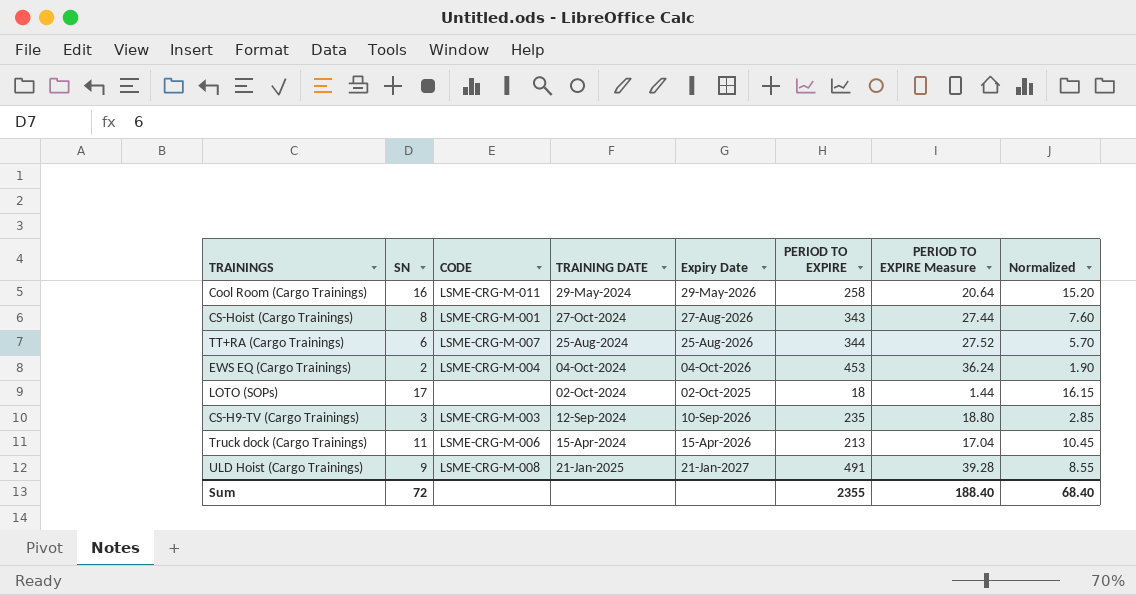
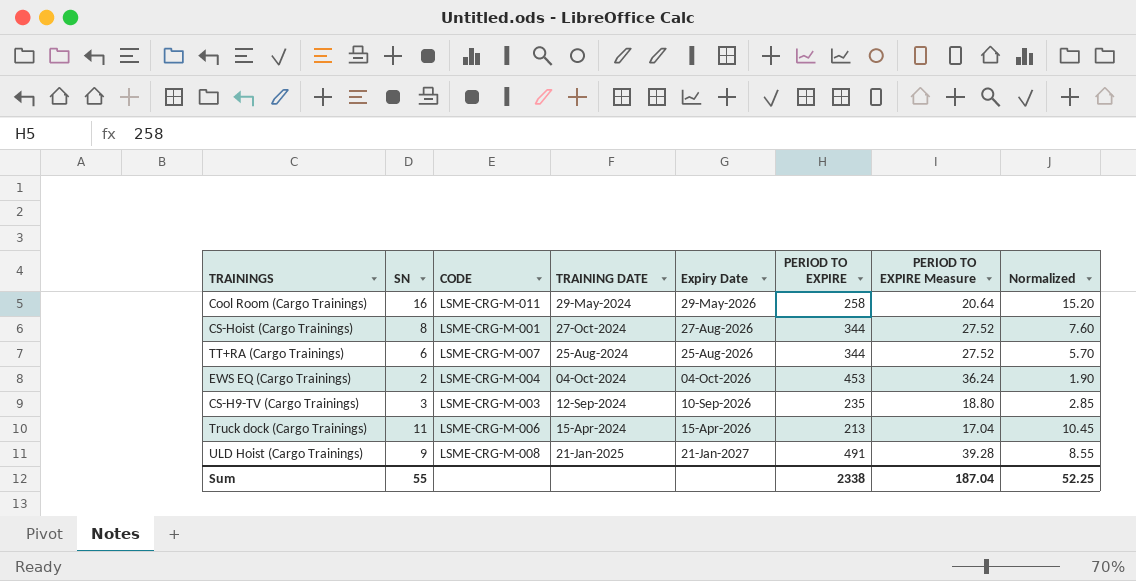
row LOTO (SOPs): 17 | none | 02-Oct-2024 | 02-Oct-2025 | 18 | 1.44 | 16.15 -> none
CS-Hoist (Cargo Trainings) | PERIOD TO EXPIRE: 343 -> 344
CS-Hoist (Cargo Trainings) | PERIOD TO EXPIRE Measure: 27.44 -> 27.52
Sum | SN: 72 -> 55
Sum | PERIOD TO EXPIRE: 2355 -> 2338
Sum | PERIOD TO EXPIRE Measure: 188.40 -> 187.04
Sum | Normalized: 68.40 -> 52.25

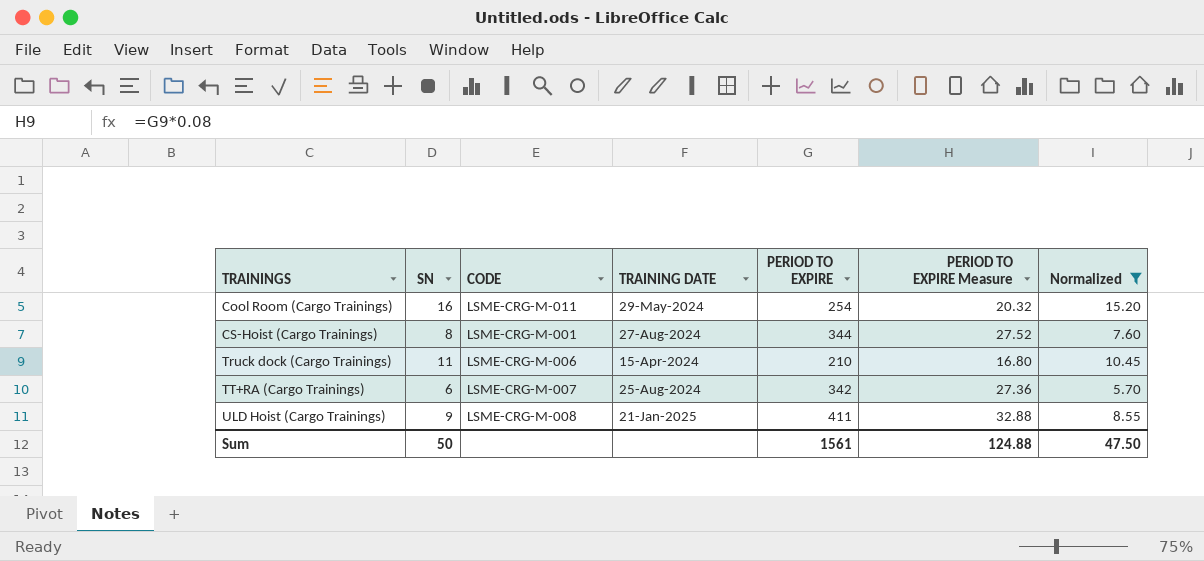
filter: none -> Normalized >= 5.70
row order: none -> TRAININGS ascending
column Expiry Date | position: 5 -> none
Cool Room (Cargo Trainings) | PERIOD TO EXPIRE: 258 -> 254
Cool Room (Cargo Trainings) | PERIOD TO EXPIRE Measure: 20.64 -> 20.32
CS-Hoist (Cargo Trainings) | TRAINING DATE: 27-Oct-2024 -> 27-Aug-2024
Truck dock (Cargo Trainings) | PERIOD TO EXPIRE: 213 -> 210
Truck dock (Cargo Trainings) | PERIOD TO EXPIRE Measure: 17.04 -> 16.80
TT+RA (Cargo Trainings) | PERIOD TO EXPIRE: 344 -> 342
TT+RA (Cargo Trainings) | PERIOD TO EXPIRE Measure: 27.52 -> 27.36
ULD Hoist (Cargo Trainings) | PERIOD TO EXPIRE: 491 -> 411
ULD Hoist (Cargo Trainings) | PERIOD TO EXPIRE Measure: 39.28 -> 32.88
Sum | SN: 55 -> 50
Sum | PERIOD TO EXPIRE: 2338 -> 1561
Sum | PERIOD TO EXPIRE Measure: 187.04 -> 124.88
Sum | Normalized: 52.25 -> 47.50

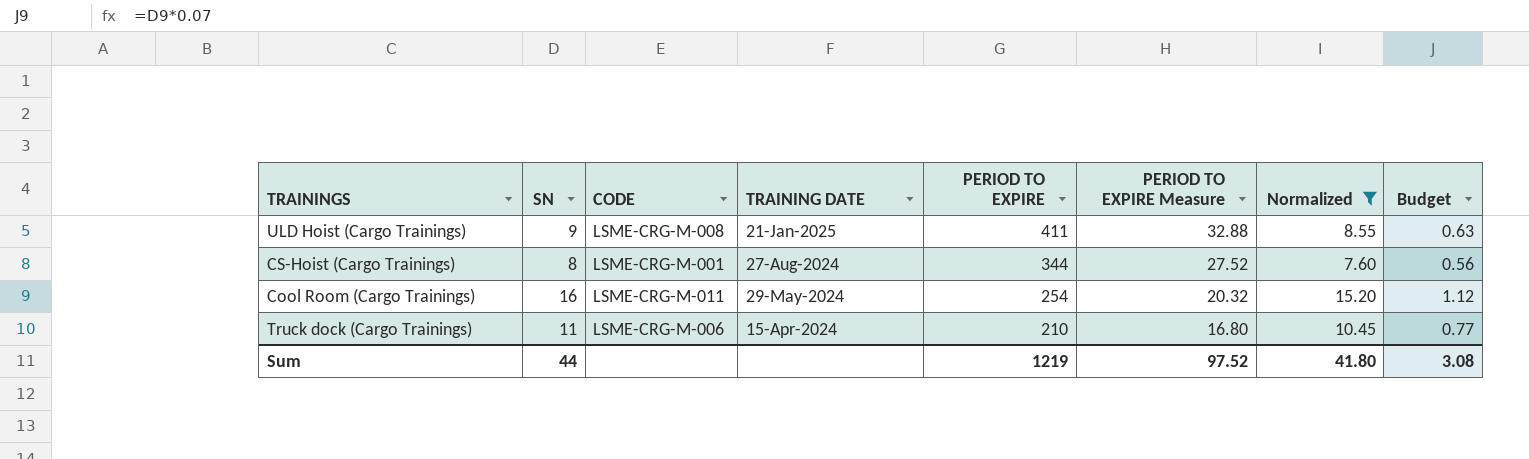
row order: TRAININGS ascending -> TRAINING DATE descending
column Budget | formula: none -> [SN] * 0.07
row TT+RA (Cargo Trainings): 6 | LSME-CRG-M-007 | 25-Aug-2024 | 342 | 27.36 | 5.70 -> none
Sum | SN: 50 -> 44
Sum | PERIOD TO EXPIRE: 1561 -> 1219
Sum | PERIOD TO EXPIRE Measure: 124.88 -> 97.52
Sum | Normalized: 47.50 -> 41.80

